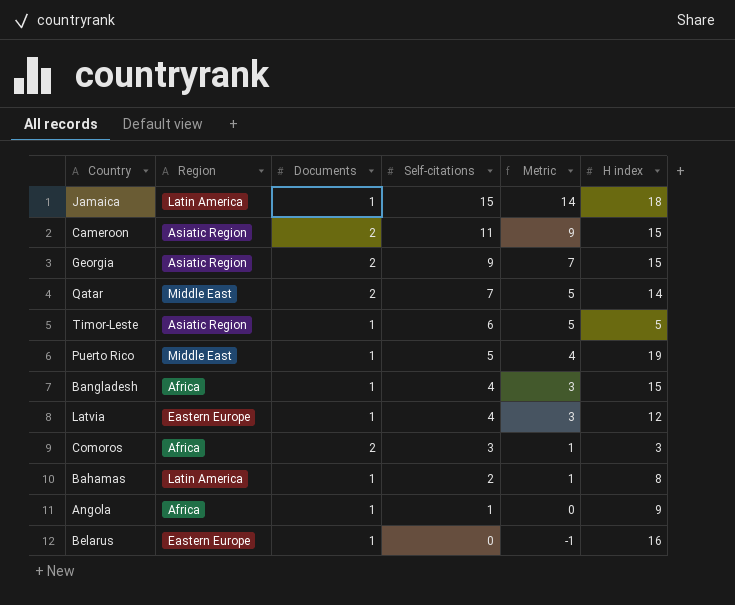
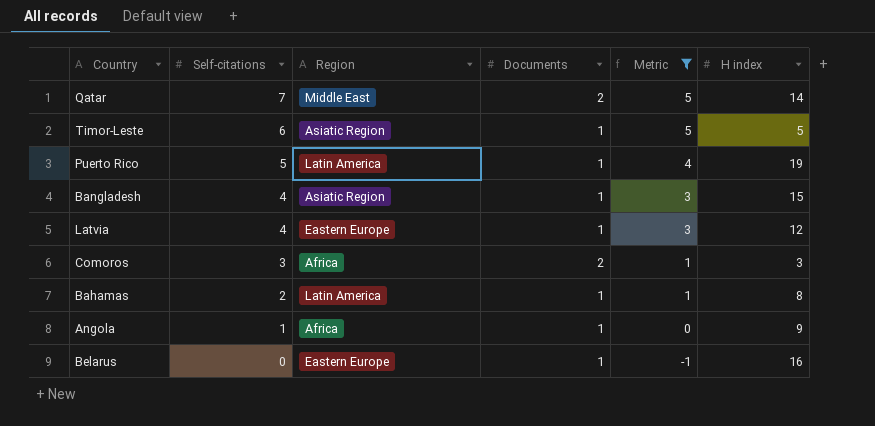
filter: none -> Metric <= 5
column Self-citations | position: 4 -> 2
Puerto Rico | Region: Middle East -> Latin America
Bangladesh | Region: Africa -> Asiatic Region

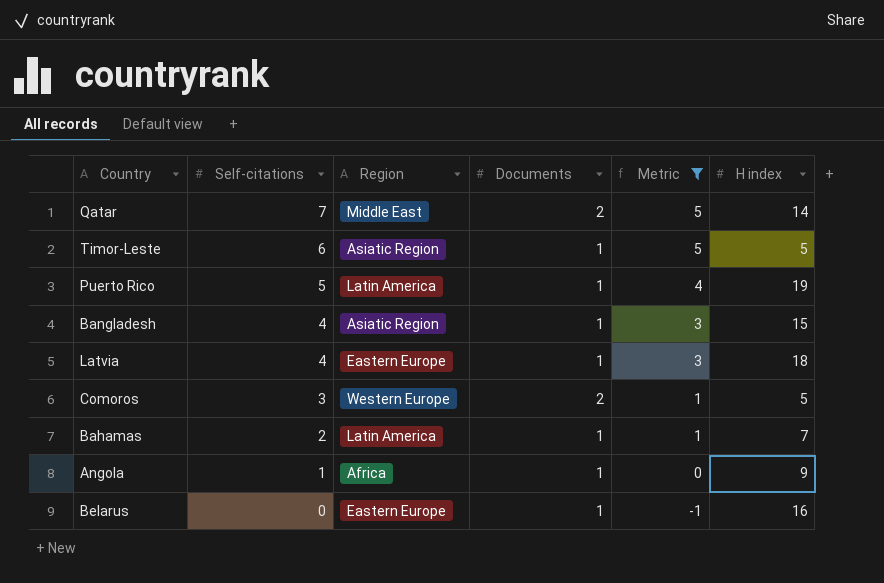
Latvia | H index: 12 -> 18
Comoros | Region: Africa -> Western Europe
Comoros | H index: 3 -> 5
Bahamas | H index: 8 -> 7

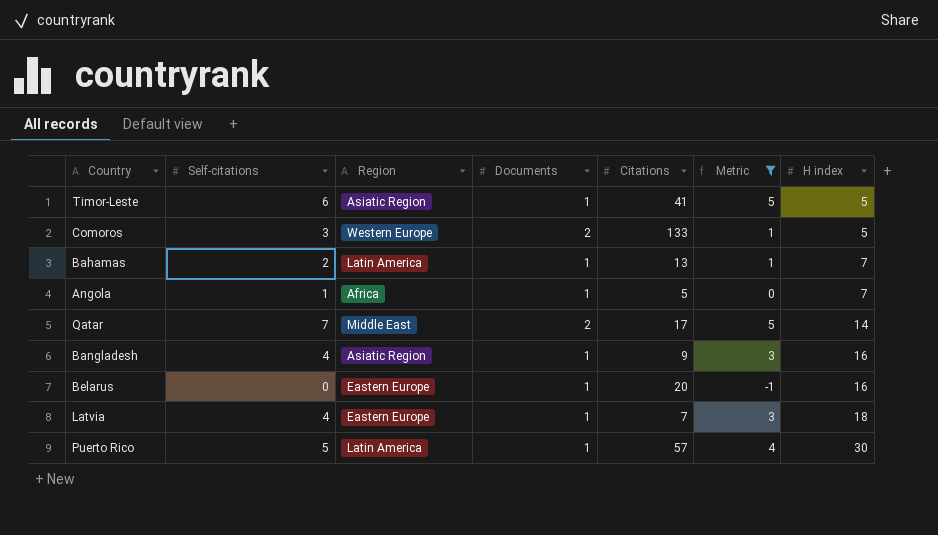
row order: Self-citations descending -> H index ascending
column Citations | position: none -> 5
Angola | H index: 9 -> 7
Bangladesh | H index: 15 -> 16
Puerto Rico | H index: 19 -> 30

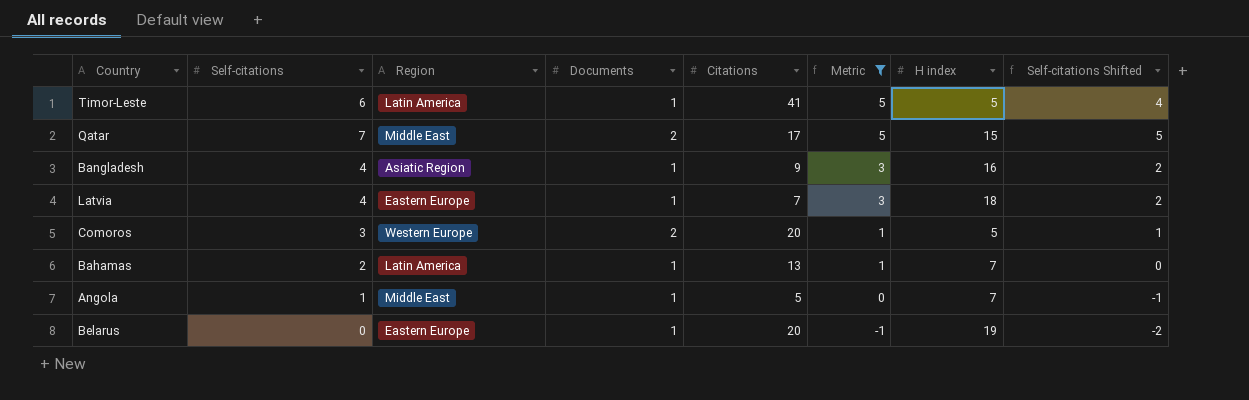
row order: H index ascending -> Metric descending
column Self-citations Shifted | formula: none -> [Self-citations] - 2
row Puerto Rico: 5 | Latin America | 1 | 57 | 4 | 30 -> none
Timor-Leste | Region: Asiatic Region -> Latin America
Qatar | H index: 14 -> 15
Comoros | Citations: 133 -> 20
Angola | Region: Africa -> Middle East
Belarus | H index: 16 -> 19

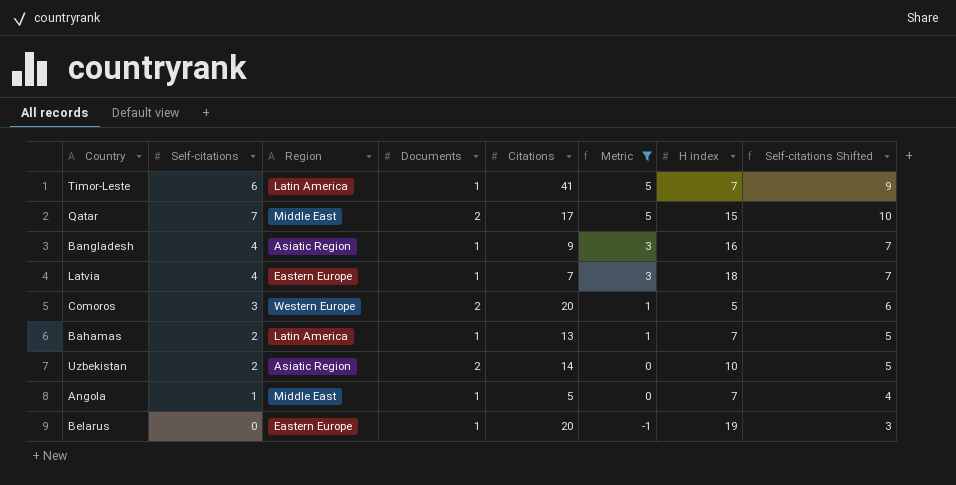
column Self-citations Shifted | formula: [Self-citations] - 2 -> [Self-citations] + 3
Timor-Leste | H index: 5 -> 7
row Uzbekistan: none -> 2 | Asiatic Region | 2 | 14 | 0 | 10 | 5

